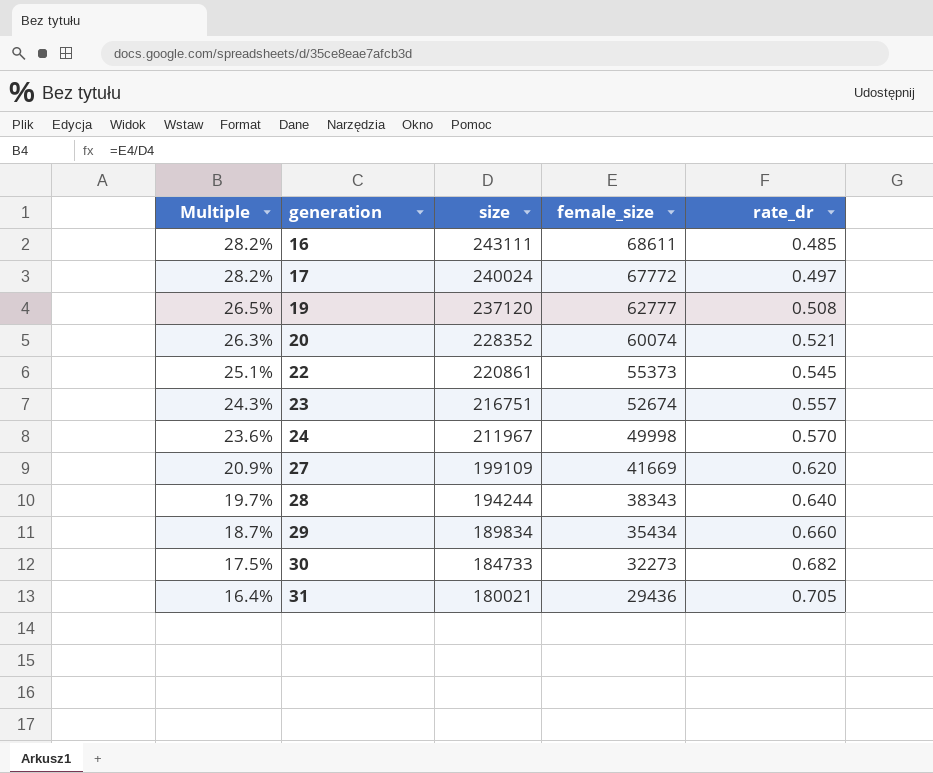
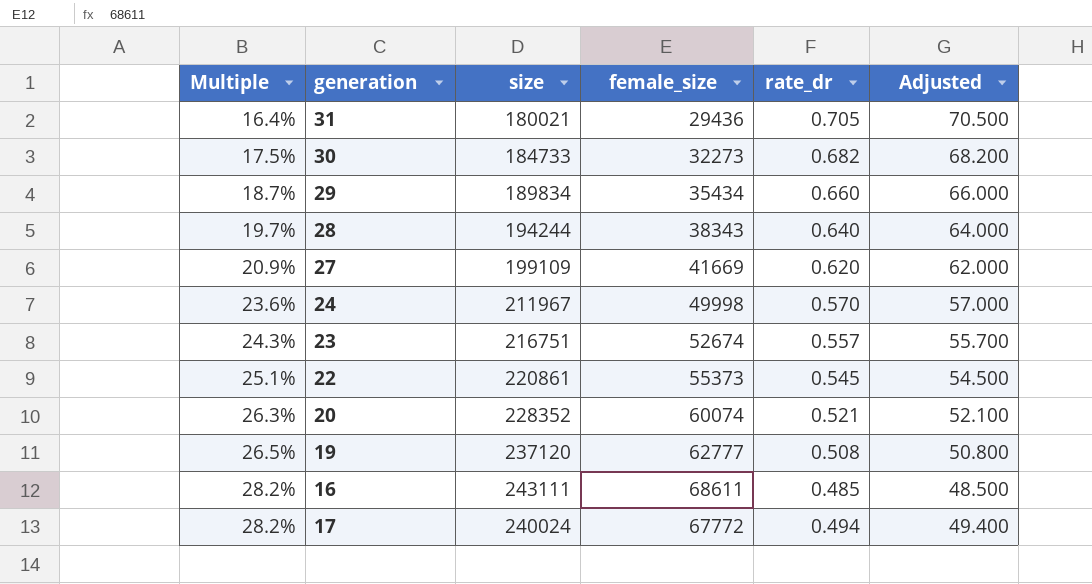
row order: Multiple descending -> Multiple ascending
column Adjusted | formula: none -> [rate_dr] * 100
17 | rate_dr: 0.497 -> 0.494

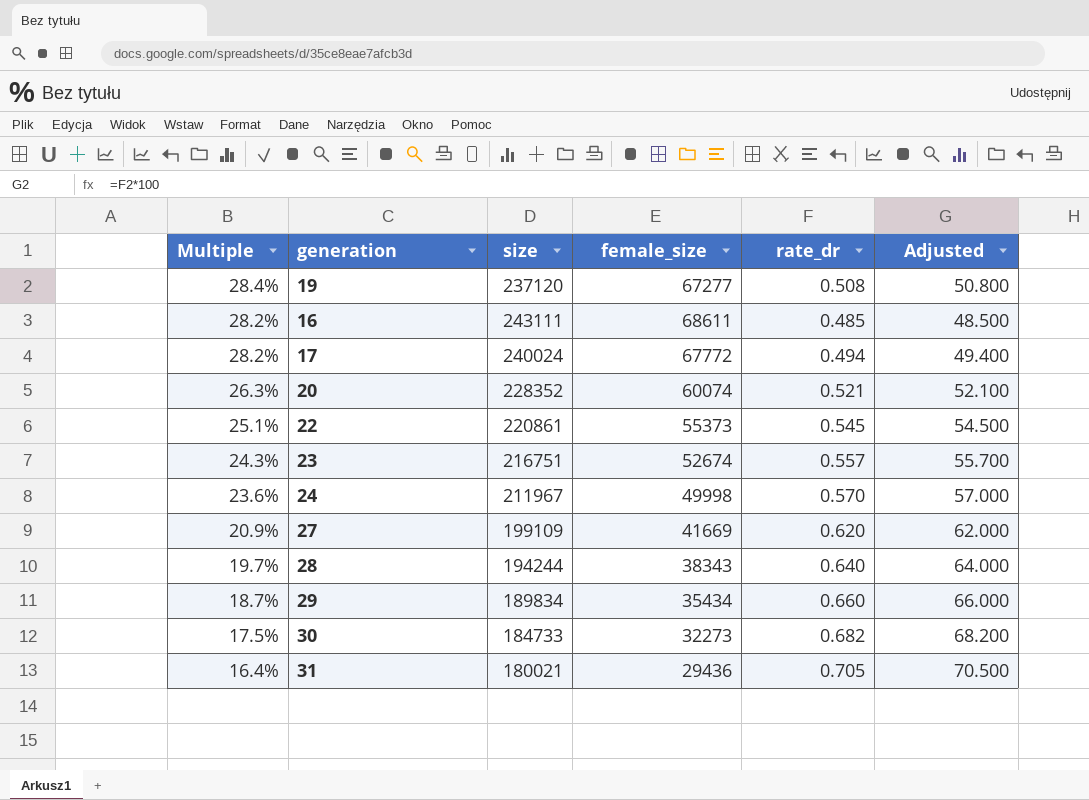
row order: Multiple ascending -> Multiple descending
19 | Multiple: 26.5% -> 28.4%
19 | female_size: 62777 -> 67277

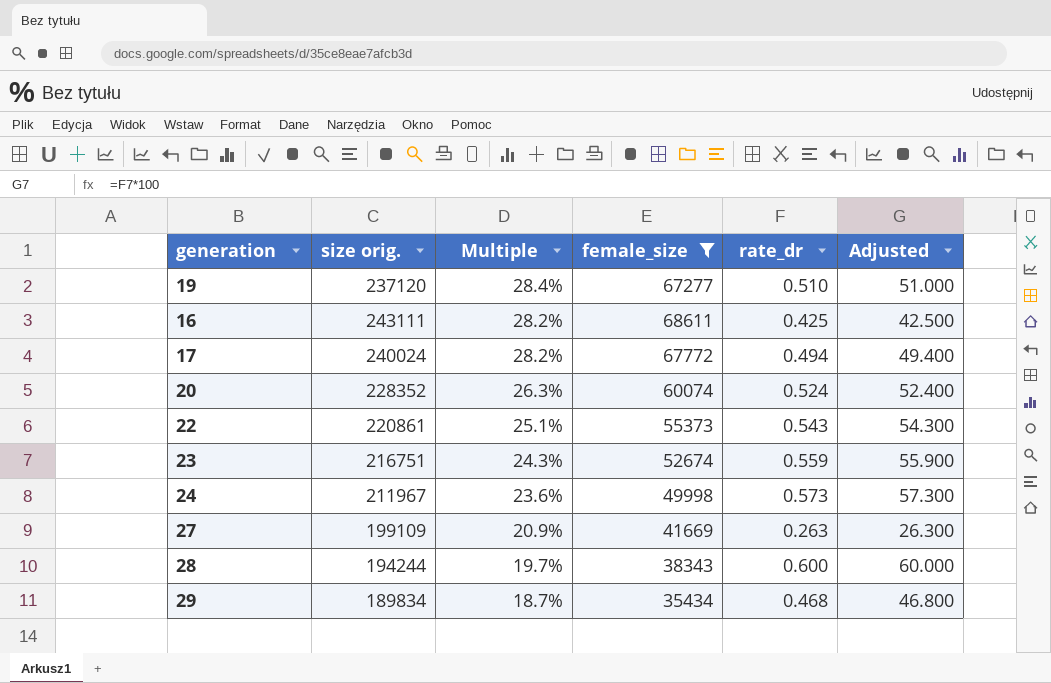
filter: none -> female_size >= 35434
column name: size -> size orig.
column Multiple | position: 1 -> 3
19 | rate_dr: 0.508 -> 0.510
19 | Adjusted: 50.800 -> 51.000
16 | rate_dr: 0.485 -> 0.425
16 | Adjusted: 48.500 -> 42.500
20 | rate_dr: 0.521 -> 0.524
20 | Adjusted: 52.100 -> 52.400
22 | rate_dr: 0.545 -> 0.543
22 | Adjusted: 54.500 -> 54.300
23 | rate_dr: 0.557 -> 0.559
23 | Adjusted: 55.700 -> 55.900
24 | rate_dr: 0.570 -> 0.573
24 | Adjusted: 57.000 -> 57.300
27 | rate_dr: 0.620 -> 0.263
27 | Adjusted: 62.000 -> 26.300
28 | rate_dr: 0.640 -> 0.600
28 | Adjusted: 64.000 -> 60.000
29 | rate_dr: 0.660 -> 0.468
29 | Adjusted: 66.000 -> 46.800

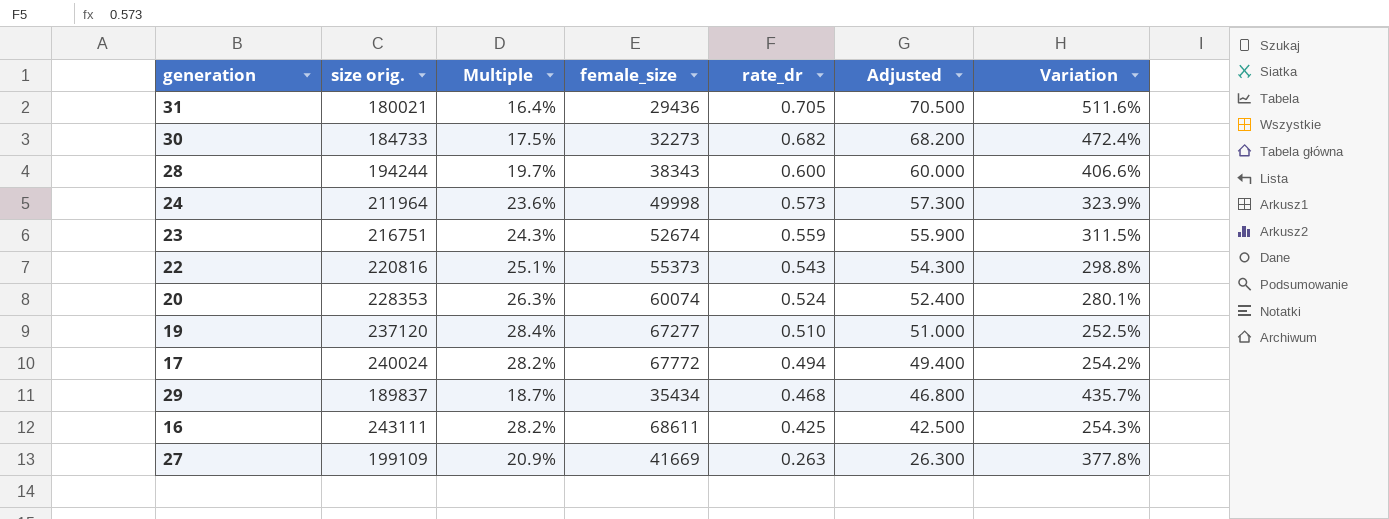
filter: female_size >= 35434 -> none
row order: Multiple descending -> rate_dr descending
column Variation | formula: none -> ([size orig.] - [female_size]) / [female_size]
24 | size orig.: 211967 -> 211964
22 | size orig.: 220861 -> 220816
20 | size orig.: 228352 -> 228353
29 | size orig.: 189834 -> 189837

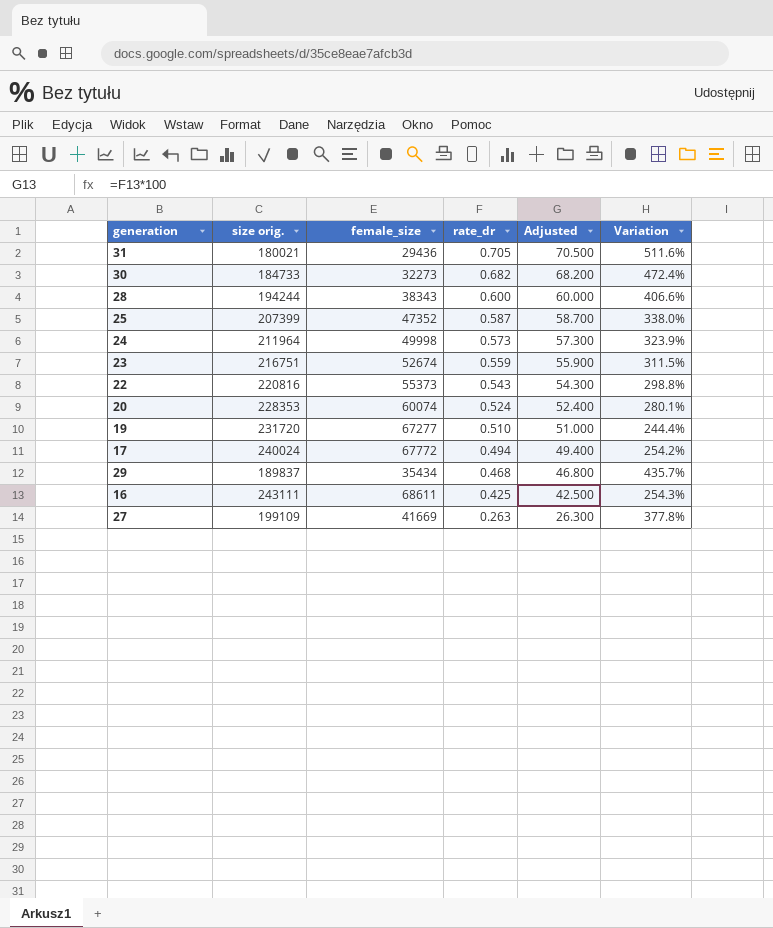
column Multiple | formula: [female_size] / [size orig.] -> none
row 25: none -> 207399 | 47352 | 0.587 | 58.700 | 338.0%
19 | size orig.: 237120 -> 231720
19 | Variation: 252.5% -> 244.4%

